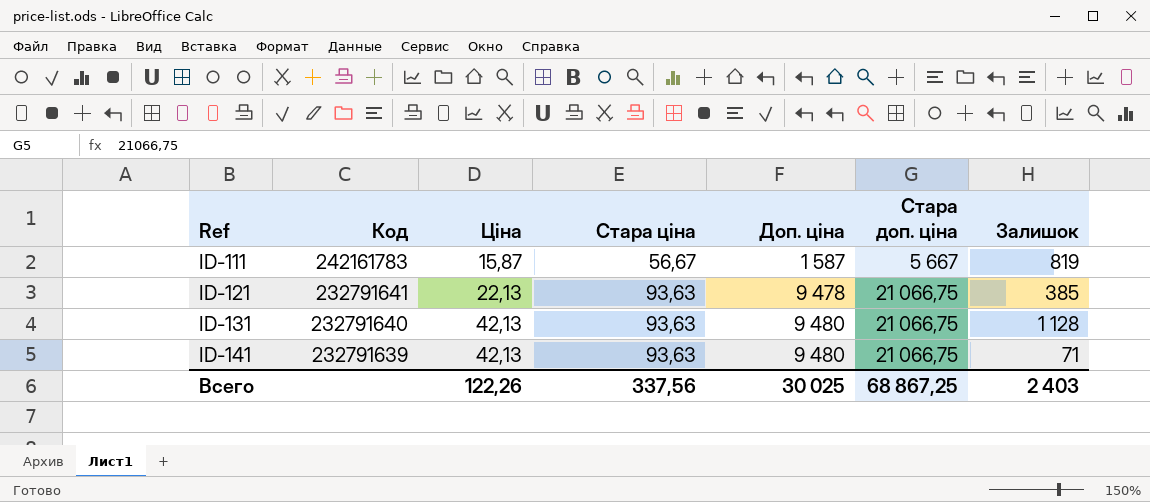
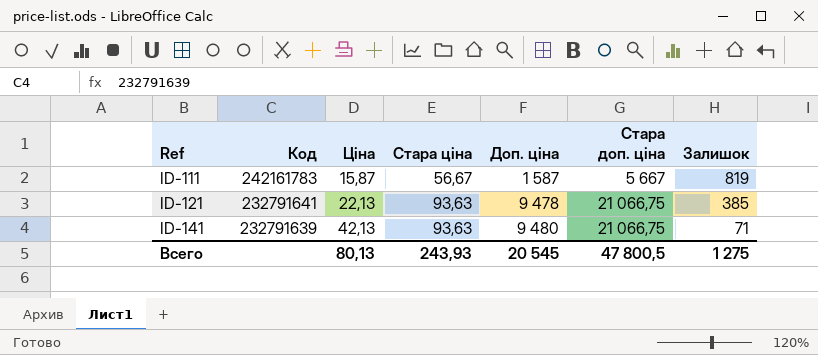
row ID-131: 232791640 | 42,13 | 93,63 | 9 480 | 21 066,75 | 1 128 -> none
Всего | Ціна: 122,26 -> 80,13
Всего | Стара ціна: 337,56 -> 243,93
Всего | Доп. ціна: 30 025 -> 20 545
Всего | Стара доп. ціна: 68 867,25 -> 47 800,5
Всего | Залишок: 2 403 -> 1 275

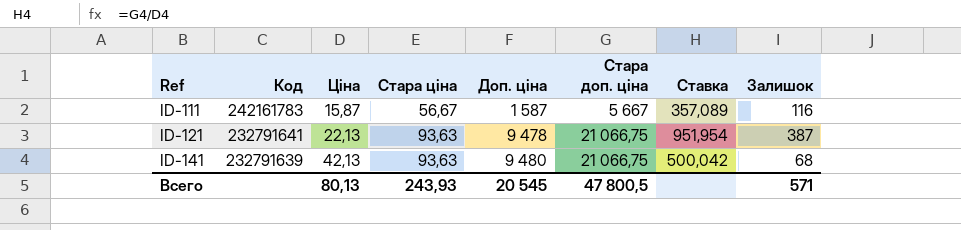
column Ставка | formula: none -> [Стара доп. ціна] / [Ціна]
ID-111 | Залишок: 819 -> 116
ID-121 | Залишок: 385 -> 387
ID-141 | Залишок: 71 -> 68
Всего | Залишок: 1 275 -> 571

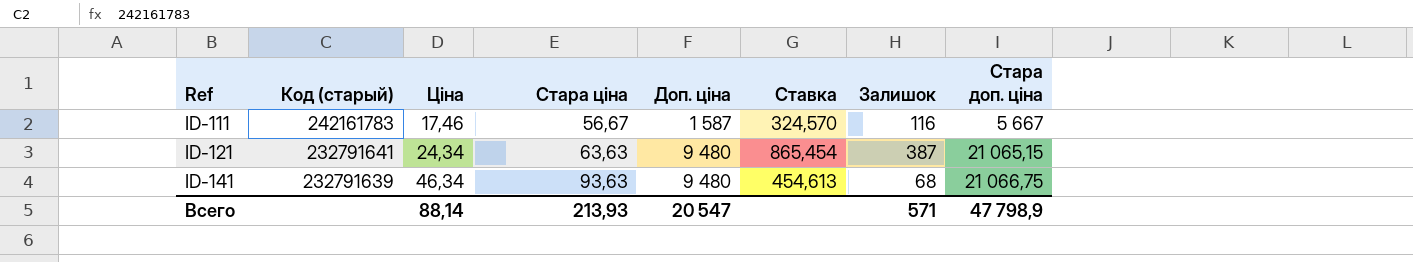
column name: Код -> Код (старый)
column Стара доп. ціна | position: 6 -> 8
ID-111 | Ціна: 15,87 -> 17,46
ID-111 | Ставка: 357,089 -> 324,570
ID-121 | Ціна: 22,13 -> 24,34
ID-121 | Стара ціна: 93,63 -> 63,63
ID-121 | Доп. ціна: 9 478 -> 9 480
ID-121 | Ставка: 951,954 -> 865,454
ID-121 | Стара доп. ціна: 21 066,75 -> 21 065,15
ID-141 | Ціна: 42,13 -> 46,34
ID-141 | Ставка: 500,042 -> 454,613
Всего | Ціна: 80,13 -> 88,14
Всего | Стара ціна: 243,93 -> 213,93
Всего | Доп. ціна: 20 545 -> 20 547
Всего | Стара доп. ціна: 47 800,5 -> 47 798,9

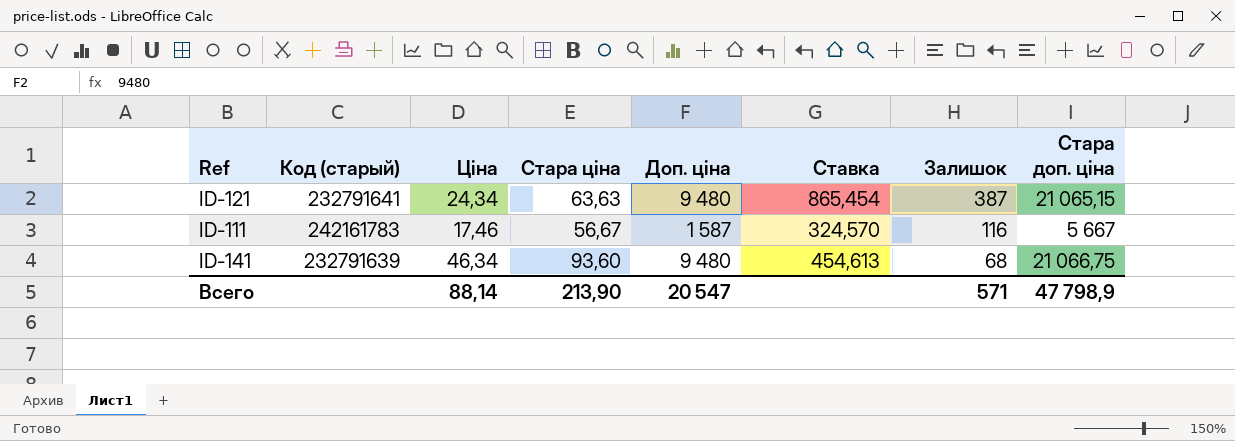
row order: Ref ascending -> Залишок descending
ID-141 | Стара ціна: 93,63 -> 93,60
Всего | Стара ціна: 213,93 -> 213,90

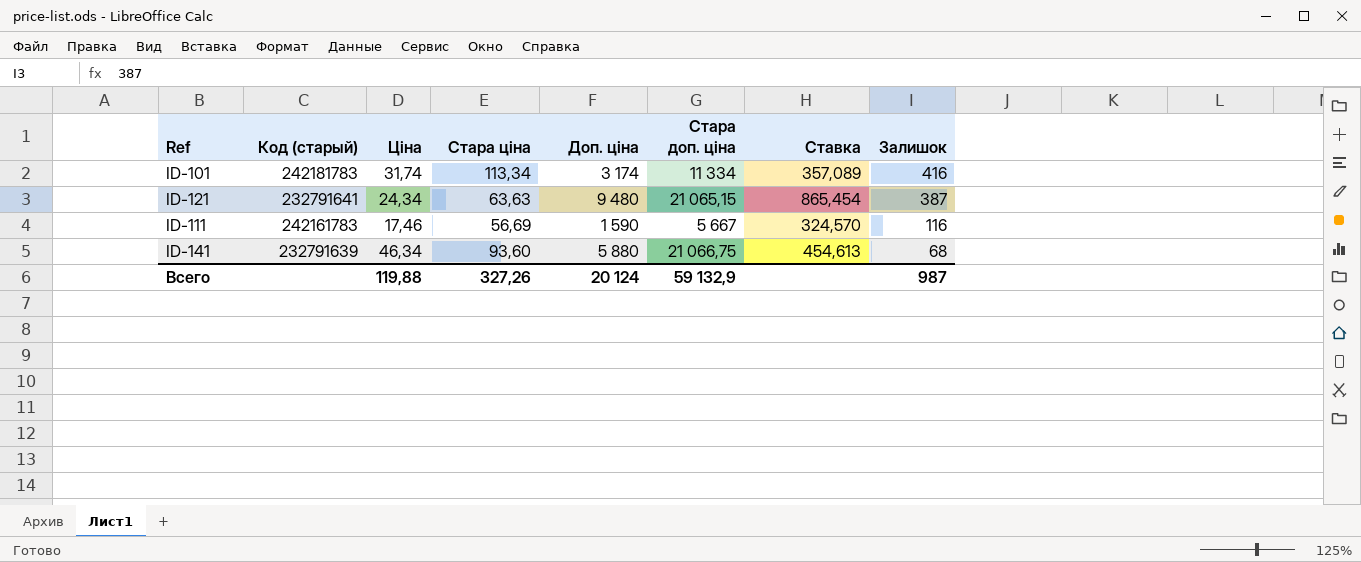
column Стара доп. ціна | position: 8 -> 6
row ID-101: none -> 242181783 | 31,74 | 113,34 | 3 174 | 11 334 | 357,089 | 416
ID-111 | Стара ціна: 56,67 -> 56,69
ID-111 | Доп. ціна: 1 587 -> 1 590
ID-141 | Доп. ціна: 9 480 -> 5 880
Всего | Ціна: 88,14 -> 119,88
Всего | Стара ціна: 213,90 -> 327,26
Всего | Доп. ціна: 20 547 -> 20 124
Всего | Стара доп. ціна: 47 798,9 -> 59 132,9
Всего | Залишок: 571 -> 987

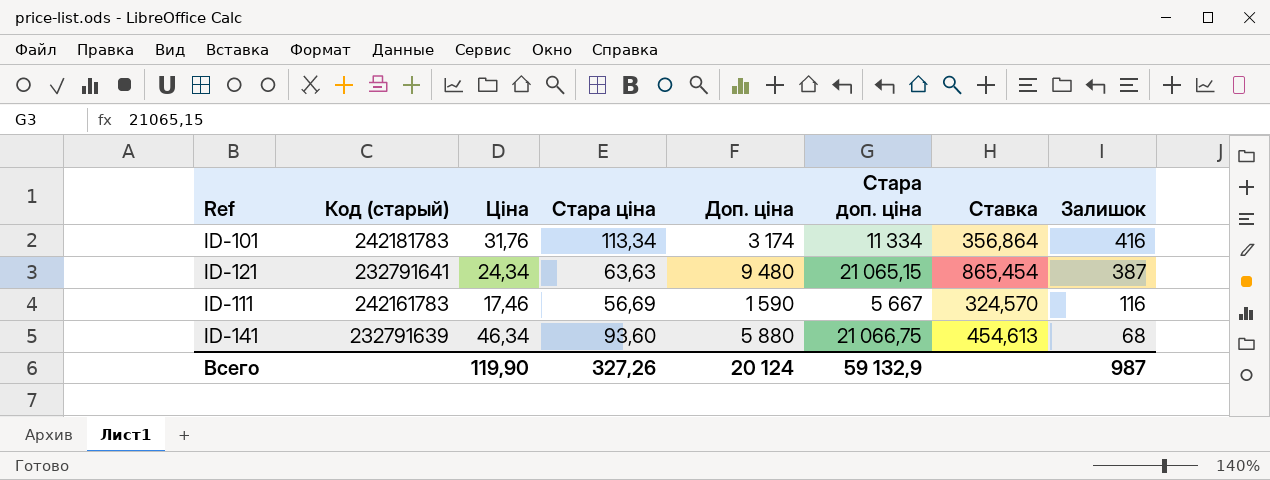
ID-101 | Ціна: 31,74 -> 31,76
ID-101 | Ставка: 357,089 -> 356,864
Всего | Ціна: 119,88 -> 119,90

